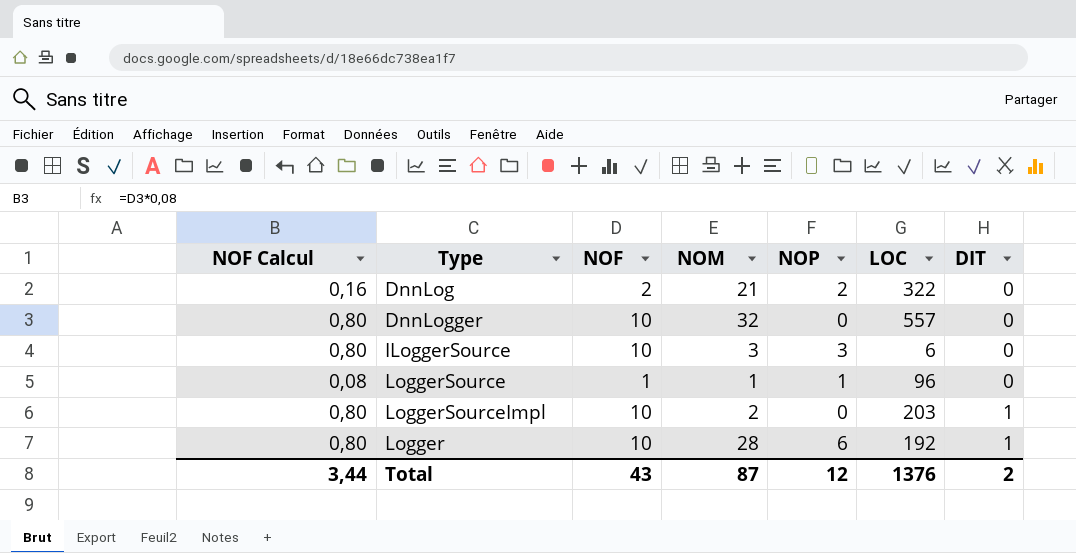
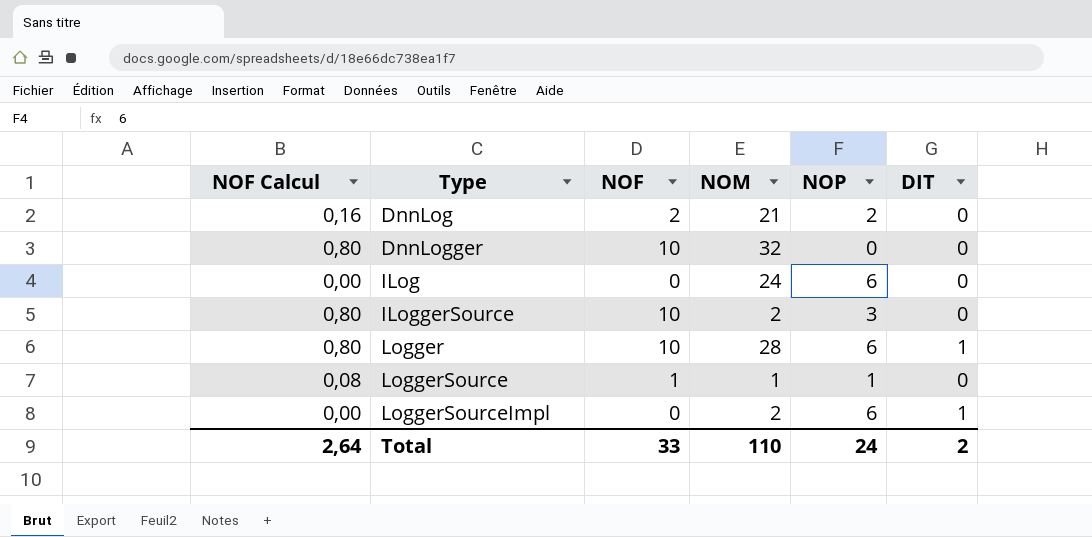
row order: DIT ascending -> Type ascending
column LOC | position: 6 -> none
row ILog: none -> 0,00 | 0 | 24 | 6 | 0
ILoggerSource | NOM: 3 -> 2
LoggerSourceImpl | NOF Calcul: 0,80 -> 0,00
LoggerSourceImpl | NOF: 10 -> 0
LoggerSourceImpl | NOP: 0 -> 6
Total | NOF Calcul: 3,44 -> 2,64
Total | NOF: 43 -> 33
Total | NOM: 87 -> 110
Total | NOP: 12 -> 24

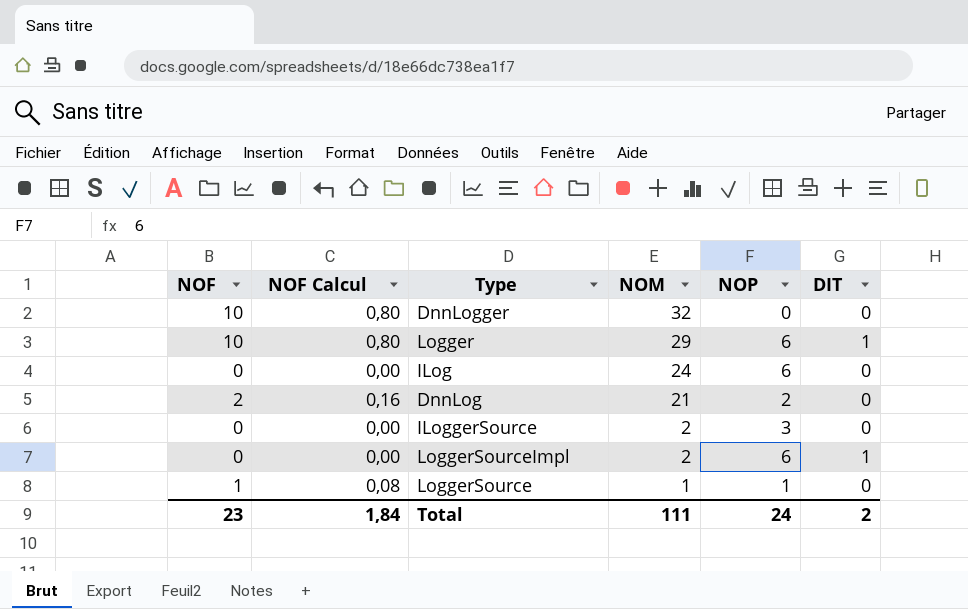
row order: Type ascending -> NOM descending
column NOF | position: 3 -> 1
Logger | NOM: 28 -> 29
ILoggerSource | NOF: 10 -> 0
ILoggerSource | NOF Calcul: 0,80 -> 0,00
Total | NOF: 33 -> 23
Total | NOF Calcul: 2,64 -> 1,84
Total | NOM: 110 -> 111

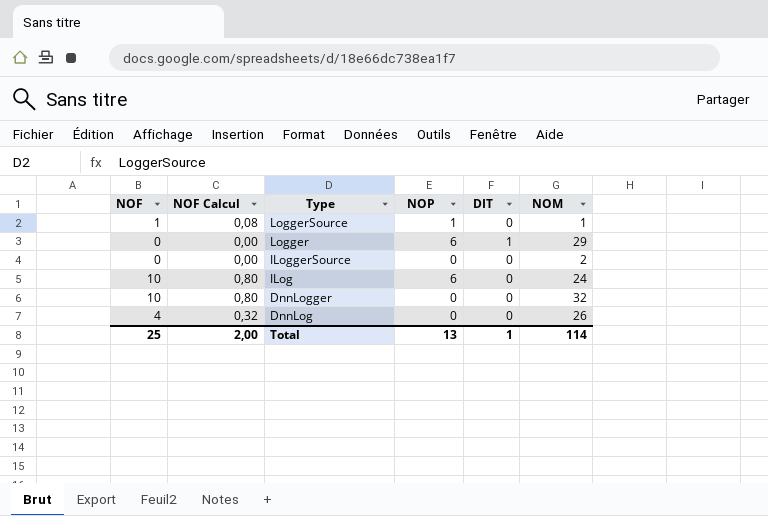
row order: NOM descending -> Type descending
column NOM | position: 4 -> 6
row LoggerSourceImpl: 0 | 0,00 | 2 | 6 | 1 -> none
Logger | NOF: 10 -> 0
Logger | NOF Calcul: 0,80 -> 0,00
ILoggerSource | NOP: 3 -> 0
ILog | NOF: 0 -> 10
ILog | NOF Calcul: 0,00 -> 0,80
DnnLog | NOF: 2 -> 4
DnnLog | NOF Calcul: 0,16 -> 0,32
DnnLog | NOP: 2 -> 0
DnnLog | NOM: 21 -> 26
Total | NOF: 23 -> 25
Total | NOF Calcul: 1,84 -> 2,00
Total | NOP: 24 -> 13
Total | DIT: 2 -> 1
Total | NOM: 111 -> 114

